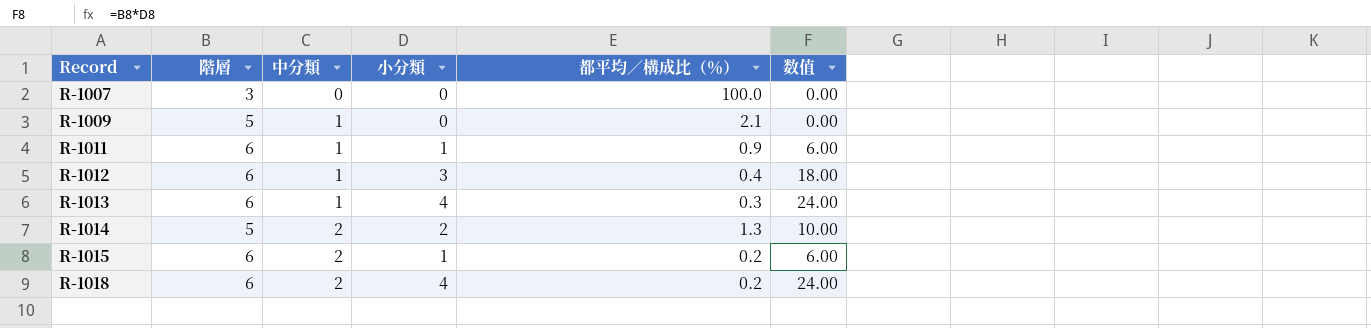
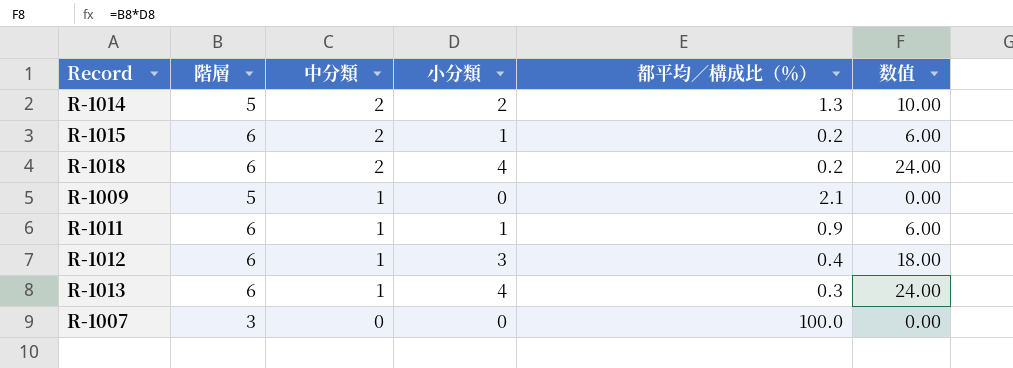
row order: Record ascending -> 中分類 descending

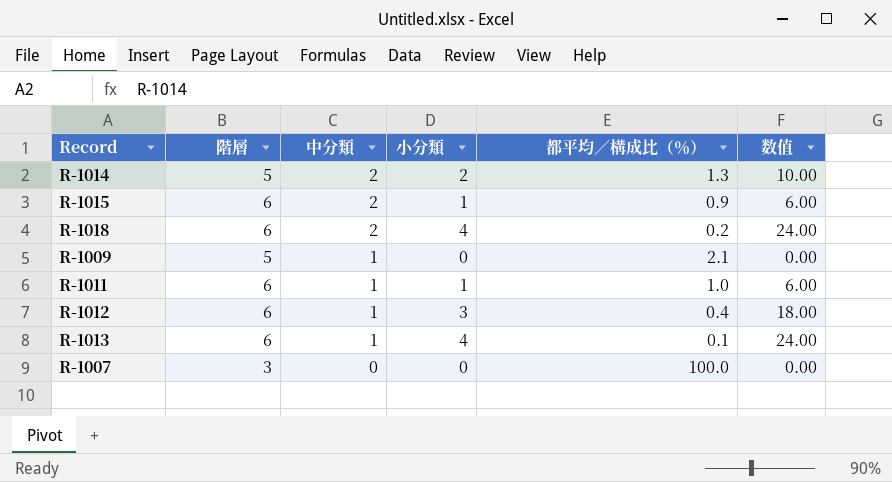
R-1015 | 都平均／構成比（％）: 0.2 -> 0.9
R-1011 | 都平均／構成比（％）: 0.9 -> 1.0
R-1013 | 都平均／構成比（％）: 0.3 -> 0.1

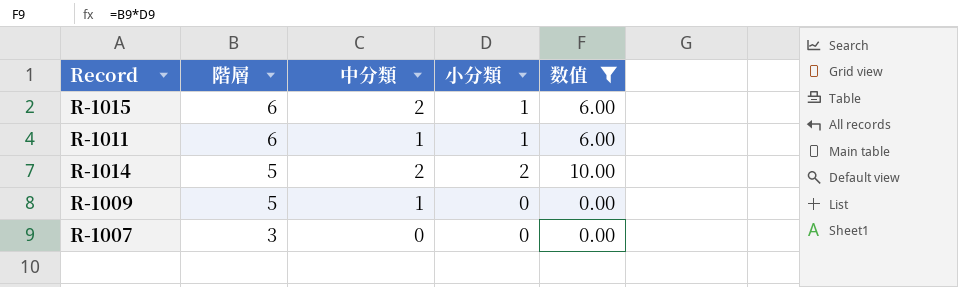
filter: none -> 数值 <= 10.00
row order: 中分類 descending -> 階層 descending
column 都平均／構成比（％） | position: 5 -> none

